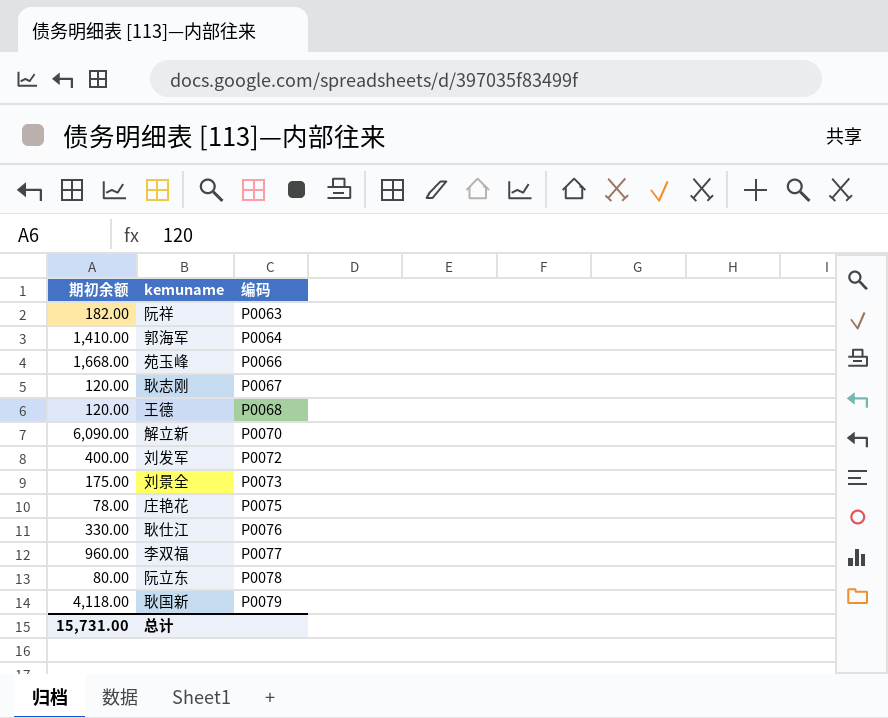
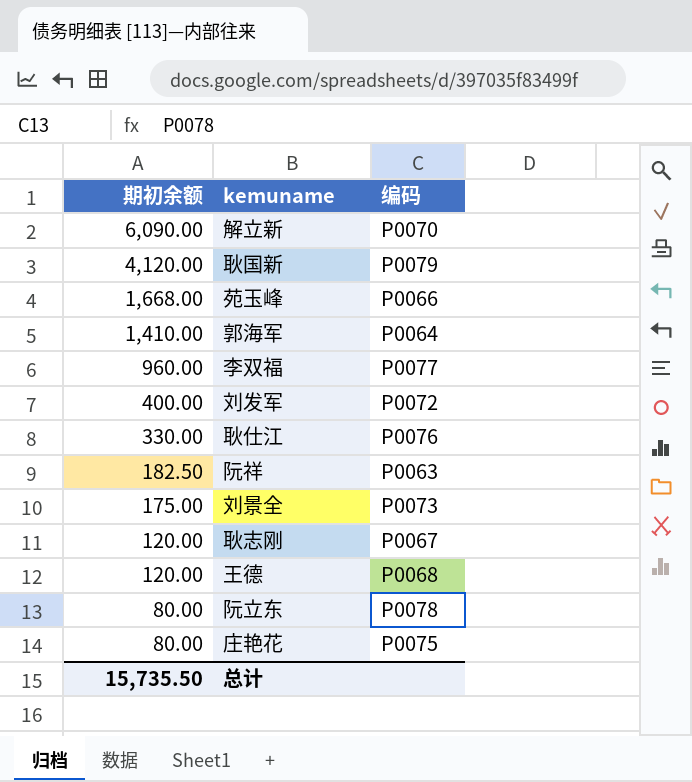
row order: 编码 ascending -> 期初余额 descending
耿国新 | 期初余额: 4,118.00 -> 4,120.00
阮祥 | 期初余额: 182.00 -> 182.50
庄艳花 | 期初余额: 78.00 -> 80.00
总计 | 期初余额: 15,731.00 -> 15,735.50

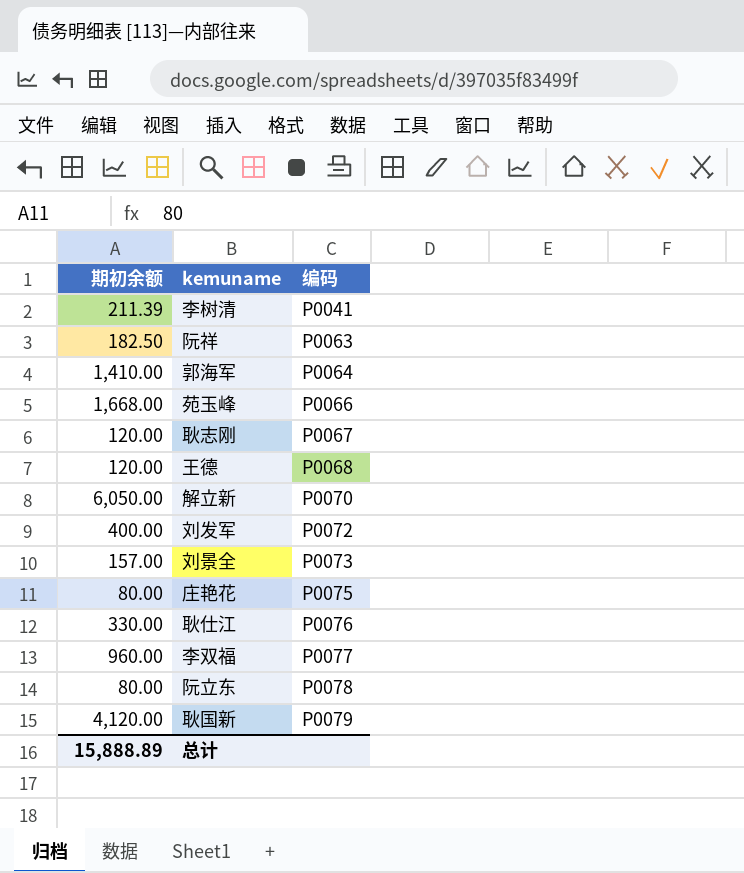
row order: 期初余额 descending -> 编码 ascending
row 李树清: none -> 211.39 | P0041
解立新 | 期初余额: 6,090.00 -> 6,050.00
刘景全 | 期初余额: 175.00 -> 157.00
总计 | 期初余额: 15,735.50 -> 15,888.89

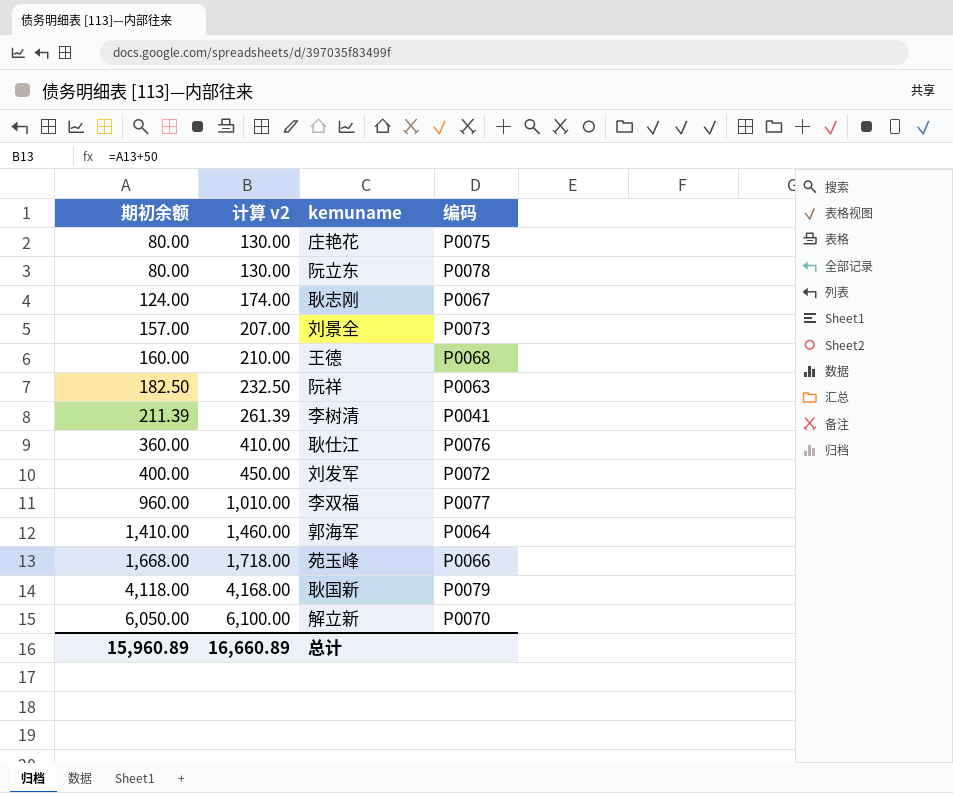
row order: 编码 ascending -> 期初余额 ascending
column 计算 v2 | formula: none -> [期初余额] + 50
耿志刚 | 期初余额: 120.00 -> 124.00
王德 | 期初余额: 120.00 -> 160.00
耿仕江 | 期初余额: 330.00 -> 360.00
耿国新 | 期初余额: 4,120.00 -> 4,118.00
总计 | 期初余额: 15,888.89 -> 15,960.89

